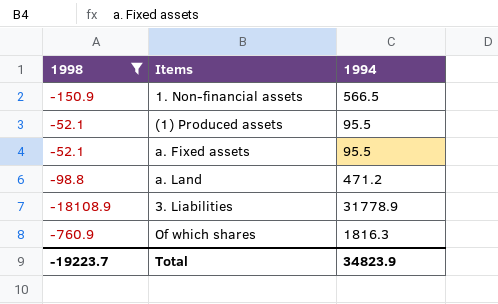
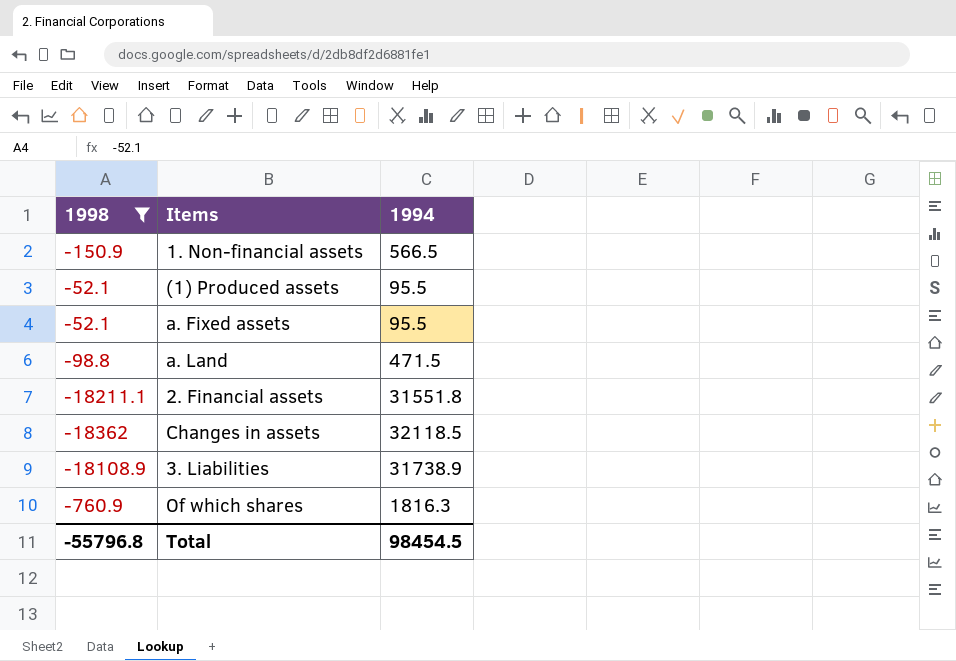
a. Land | 1994: 471.2 -> 471.5
row 2. Financial assets: none -> -18211.1 | 31551.8
row Changes in assets: none -> -18362 | 32118.5
3. Liabilities | 1994: 31778.9 -> 31738.9
Total | 1998: -19223.7 -> -55796.8
Total | 1994: 34823.9 -> 98454.5

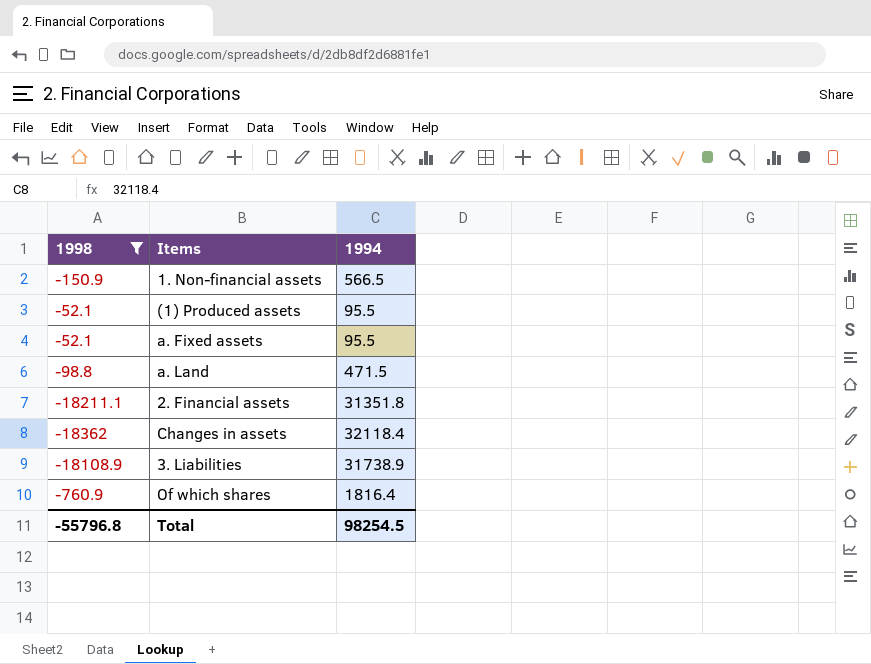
2. Financial assets | 1994: 31551.8 -> 31351.8
Changes in assets | 1994: 32118.5 -> 32118.4
Of which shares | 1994: 1816.3 -> 1816.4
Total | 1994: 98454.5 -> 98254.5

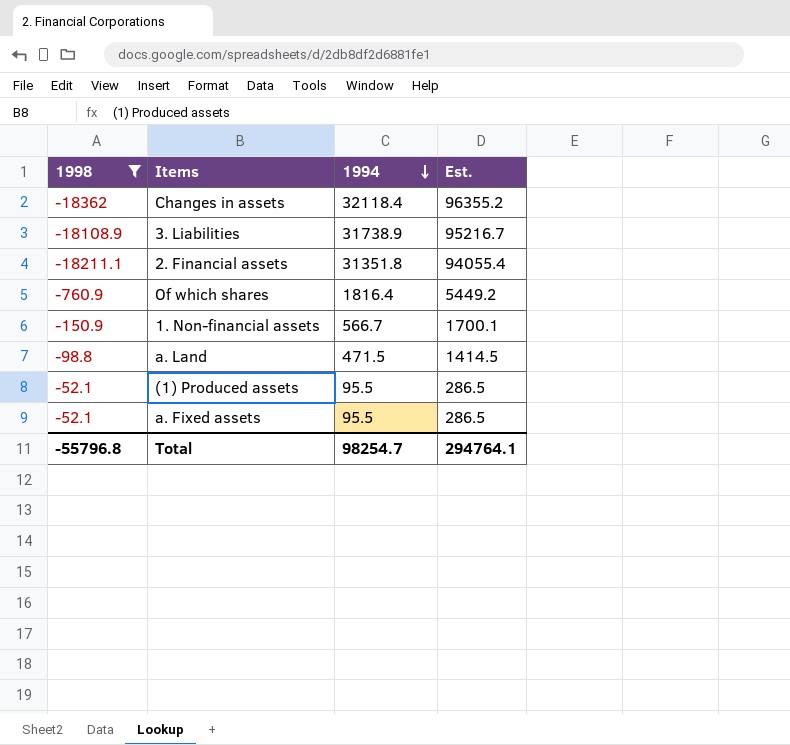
row order: none -> 1994 descending
column Est. | formula: none -> [1994] * 3
1. Non-financial assets | 1994: 566.5 -> 566.7
Total | 1994: 98254.5 -> 98254.7

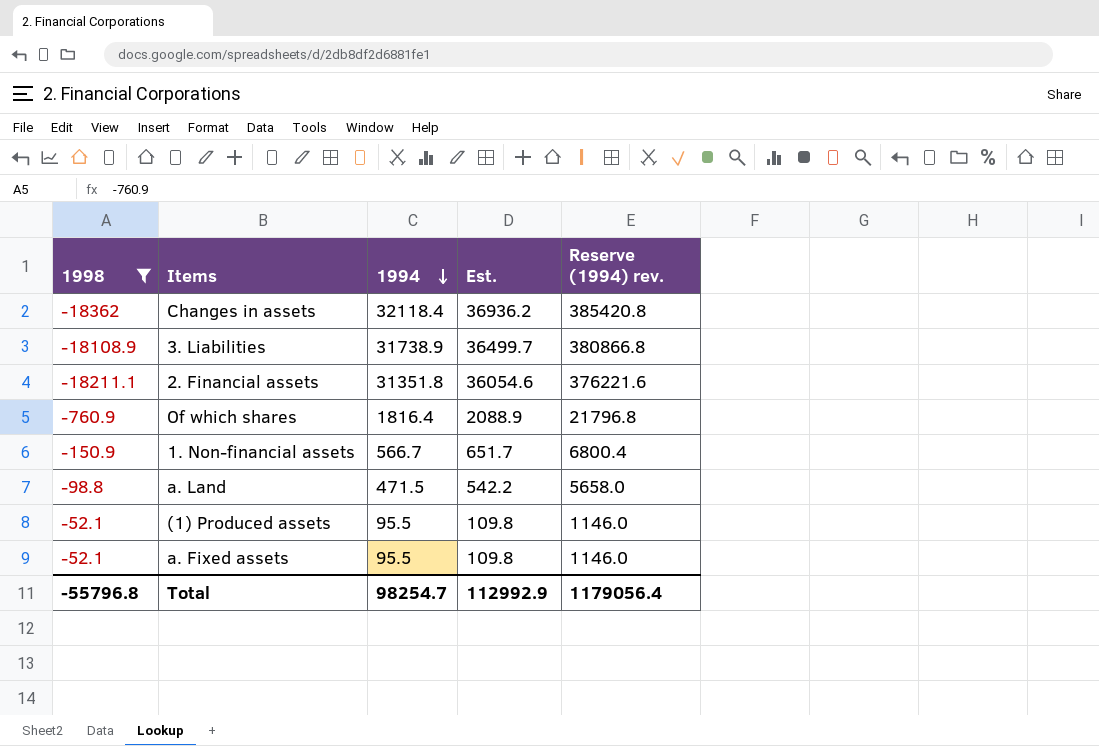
column Est. | formula: [1994] * 3 -> [1994] * 1.15
column Reserve (1994) rev. | formula: none -> [1994] * 12
Total | Est.: 294764.1 -> 112992.9

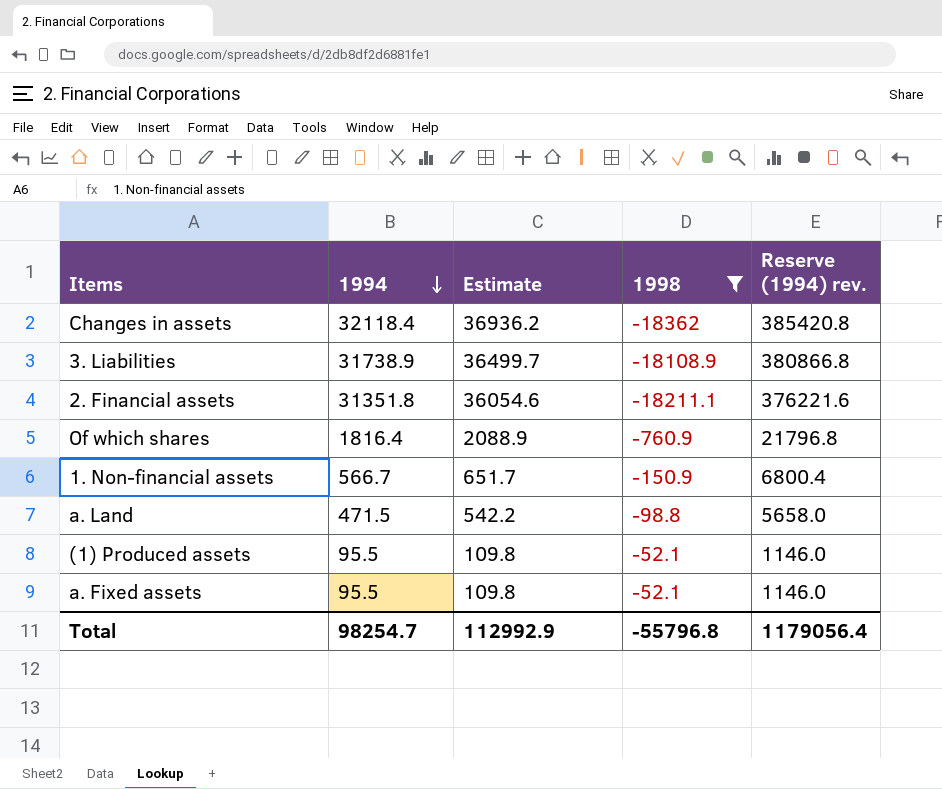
column name: Est. -> Estimate
column 1998 | position: 1 -> 4

